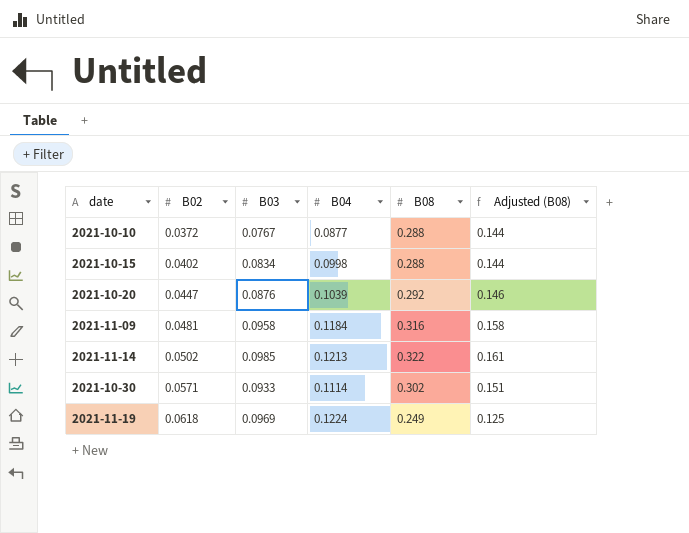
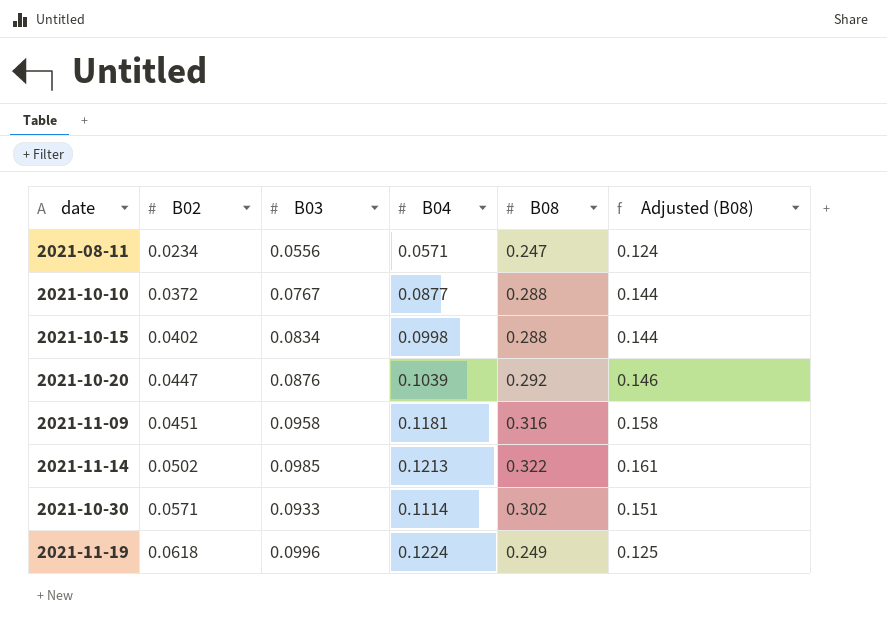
row 2021-08-11: none -> 0.0234 | 0.0556 | 0.0571 | 0.247 | 0.124
2021-11-09 | B02: 0.0481 -> 0.0451
2021-11-09 | B04: 0.1184 -> 0.1181
2021-11-19 | B03: 0.0969 -> 0.0996

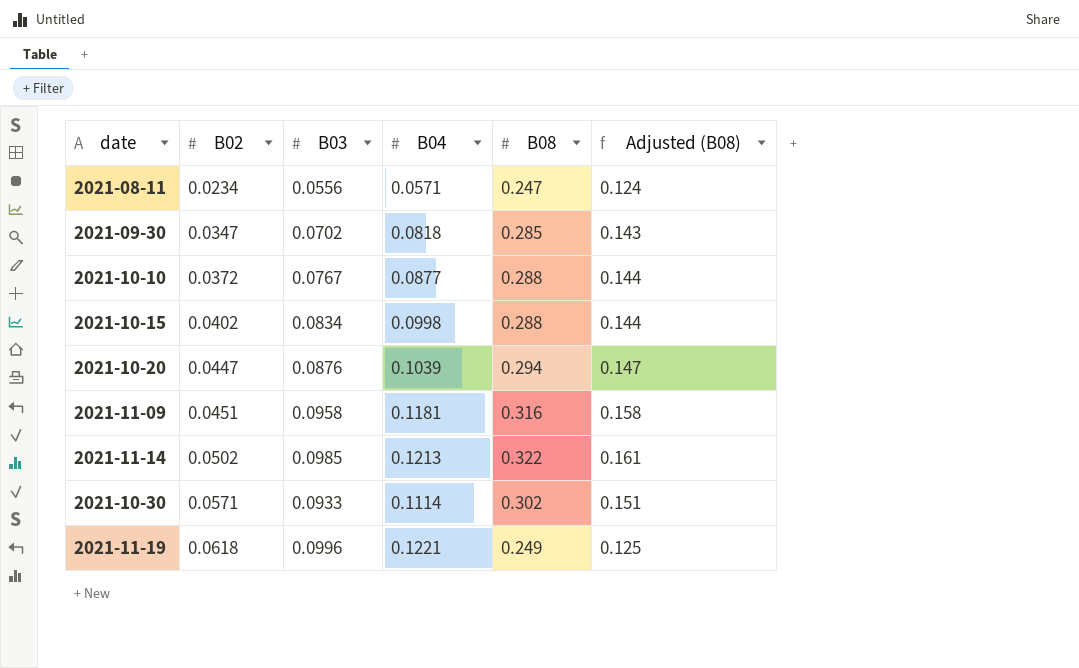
row 2021-09-30: none -> 0.0347 | 0.0702 | 0.0818 | 0.285 | 0.143
2021-10-20 | B08: 0.292 -> 0.294
2021-10-20 | Adjusted (B08): 0.146 -> 0.147
2021-11-19 | B04: 0.1224 -> 0.1221

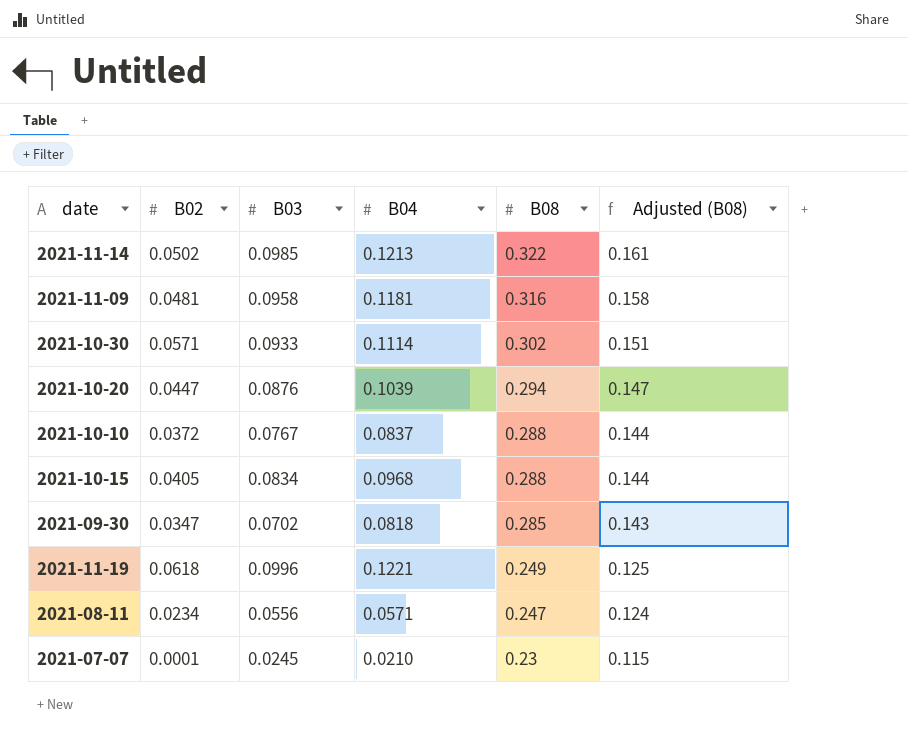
row order: B02 ascending -> B08 descending
2021-11-09 | B02: 0.0451 -> 0.0481
2021-10-10 | B04: 0.0877 -> 0.0837
2021-10-15 | B02: 0.0402 -> 0.0405
2021-10-15 | B04: 0.0998 -> 0.0968
row 2021-07-07: none -> 0.0001 | 0.0245 | 0.0210 | 0.23 | 0.115

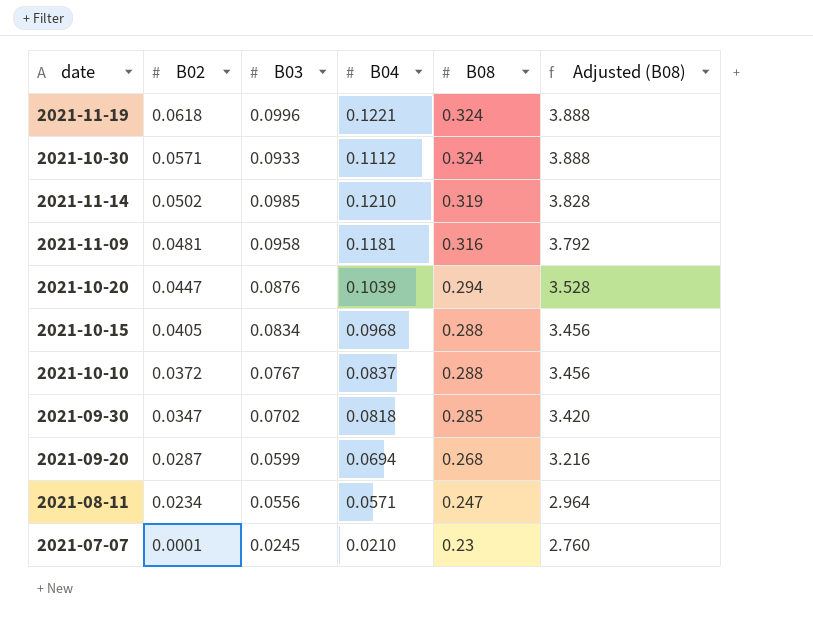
row order: B08 descending -> B02 descending
column Adjusted (B08) | formula: [B08] * 0.5 -> [B08] * 12
2021-11-19 | B08: 0.249 -> 0.324
2021-10-30 | B04: 0.1114 -> 0.1112
2021-10-30 | B08: 0.302 -> 0.324
2021-11-14 | B04: 0.1213 -> 0.1210
2021-11-14 | B08: 0.322 -> 0.319
row 2021-09-20: none -> 0.0287 | 0.0599 | 0.0694 | 0.268 | 3.216

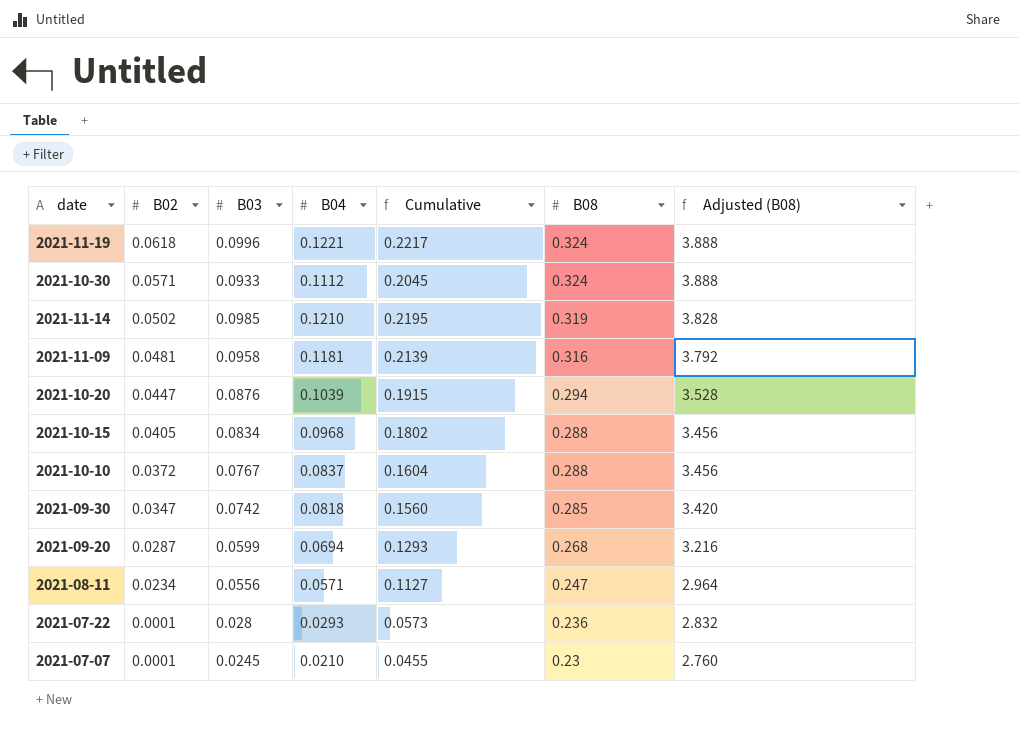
column Cumulative | formula: none -> [B03] + [B04]
2021-09-30 | B03: 0.0702 -> 0.0742
row 2021-07-22: none -> 0.0001 | 0.028 | 0.0293 | 0.0573 | 0.236 | 2.832

